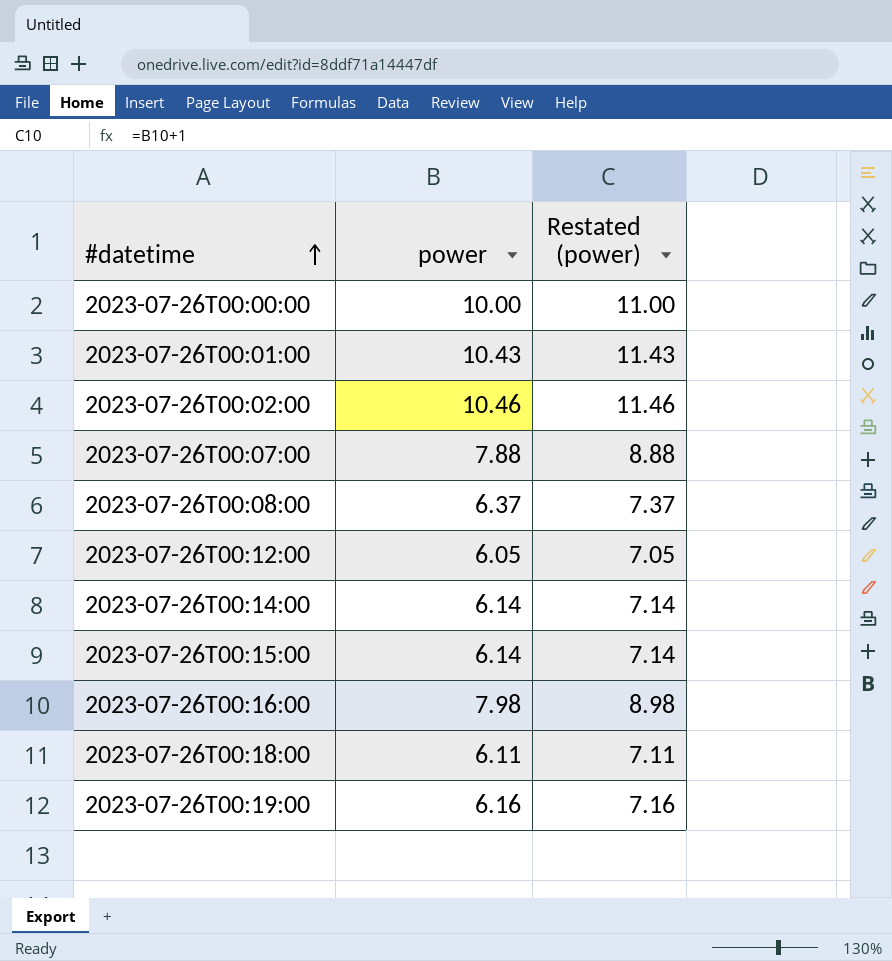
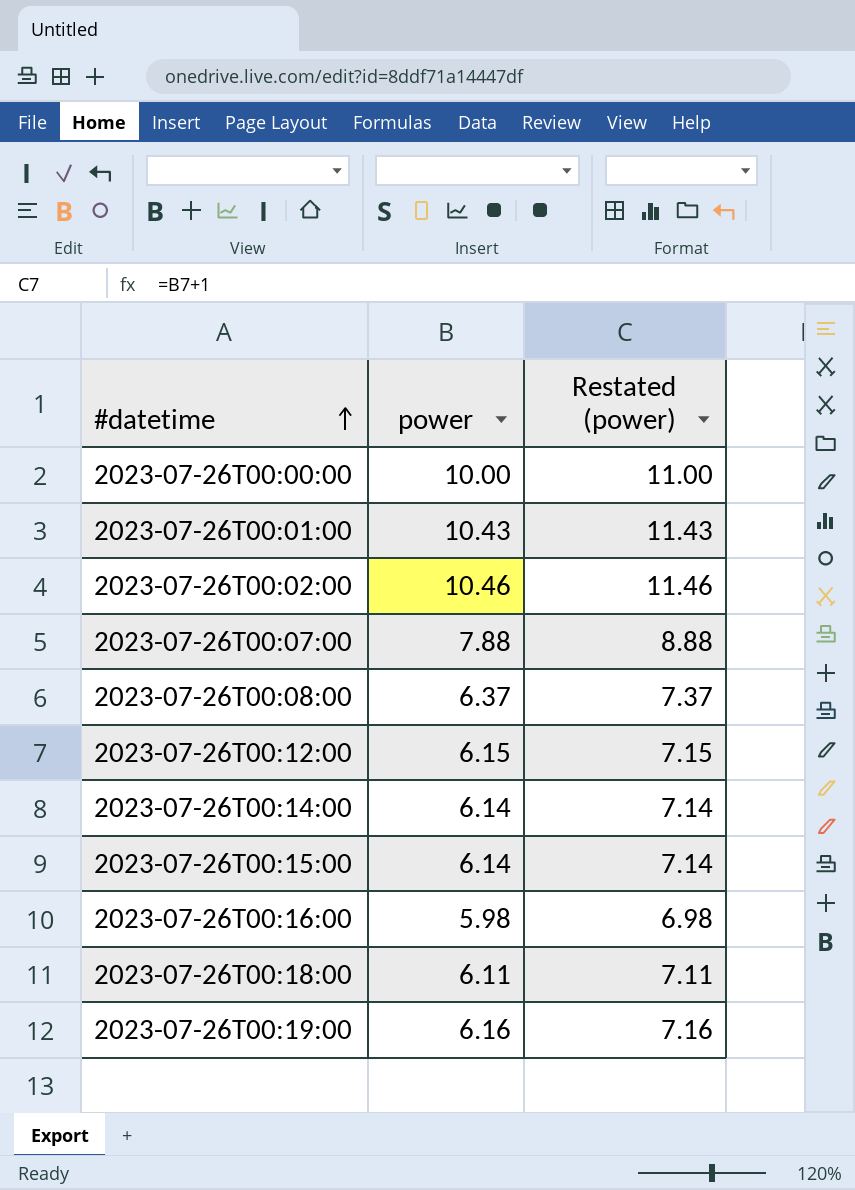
2023-07-26T00:12:00 | power: 6.05 -> 6.15
2023-07-26T00:12:00 | Restated (power): 7.05 -> 7.15
2023-07-26T00:16:00 | power: 7.98 -> 5.98
2023-07-26T00:16:00 | Restated (power): 8.98 -> 6.98

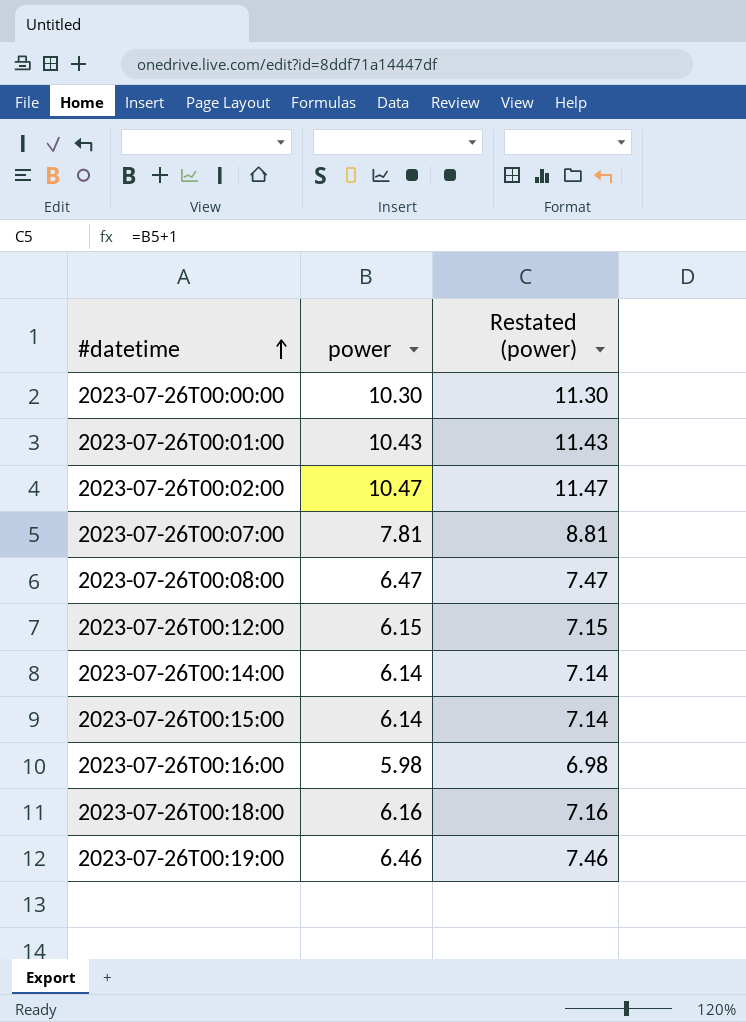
2023-07-26T00:00:00 | power: 10.00 -> 10.30
2023-07-26T00:00:00 | Restated (power): 11.00 -> 11.30
2023-07-26T00:02:00 | power: 10.46 -> 10.47
2023-07-26T00:02:00 | Restated (power): 11.46 -> 11.47
2023-07-26T00:07:00 | power: 7.88 -> 7.81
2023-07-26T00:07:00 | Restated (power): 8.88 -> 8.81
2023-07-26T00:08:00 | power: 6.37 -> 6.47
2023-07-26T00:08:00 | Restated (power): 7.37 -> 7.47
2023-07-26T00:18:00 | power: 6.11 -> 6.16
2023-07-26T00:18:00 | Restated (power): 7.11 -> 7.16
2023-07-26T00:19:00 | power: 6.16 -> 6.46
2023-07-26T00:19:00 | Restated (power): 7.16 -> 7.46

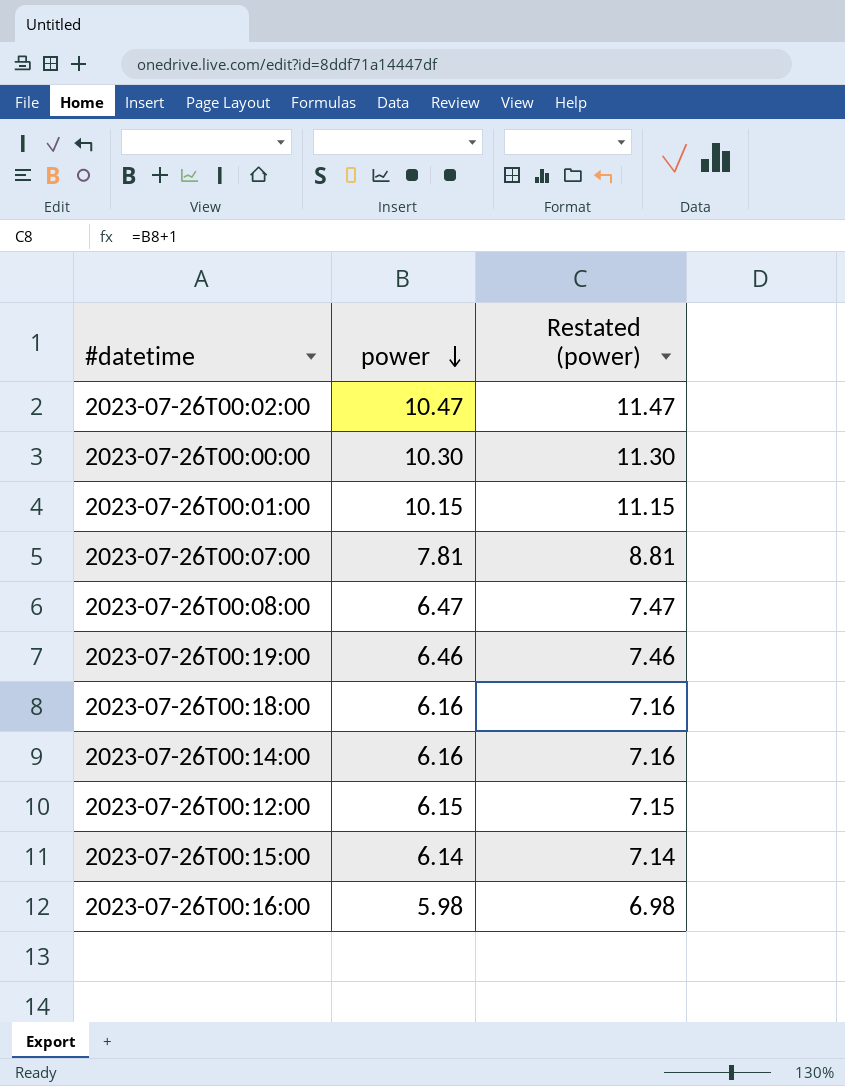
row order: #datetime ascending -> power descending
2023-07-26T00:01:00 | power: 10.43 -> 10.15
2023-07-26T00:01:00 | Restated (power): 11.43 -> 11.15
2023-07-26T00:14:00 | power: 6.14 -> 6.16
2023-07-26T00:14:00 | Restated (power): 7.14 -> 7.16

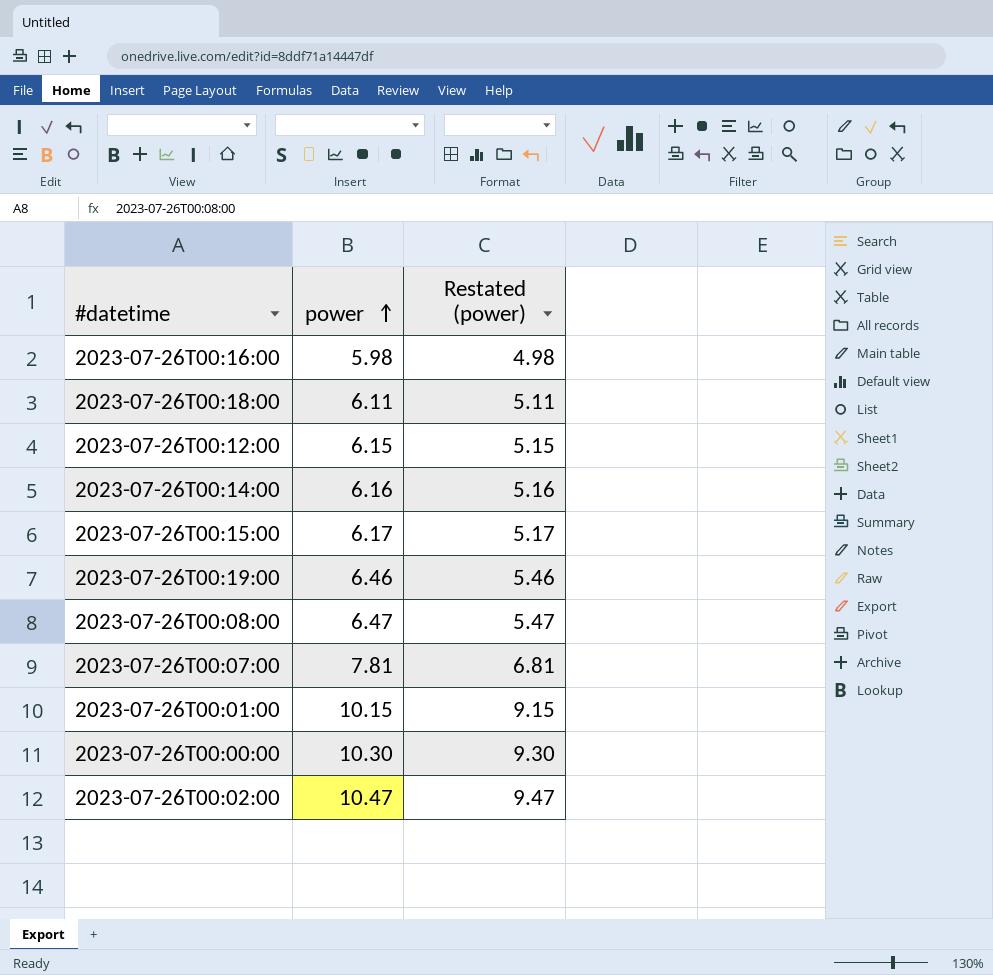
row order: power descending -> power ascending
column Restated (power) | formula: [power] + 1 -> [power] - 1
2023-07-26T00:18:00 | power: 6.16 -> 6.11
2023-07-26T00:15:00 | power: 6.14 -> 6.17

